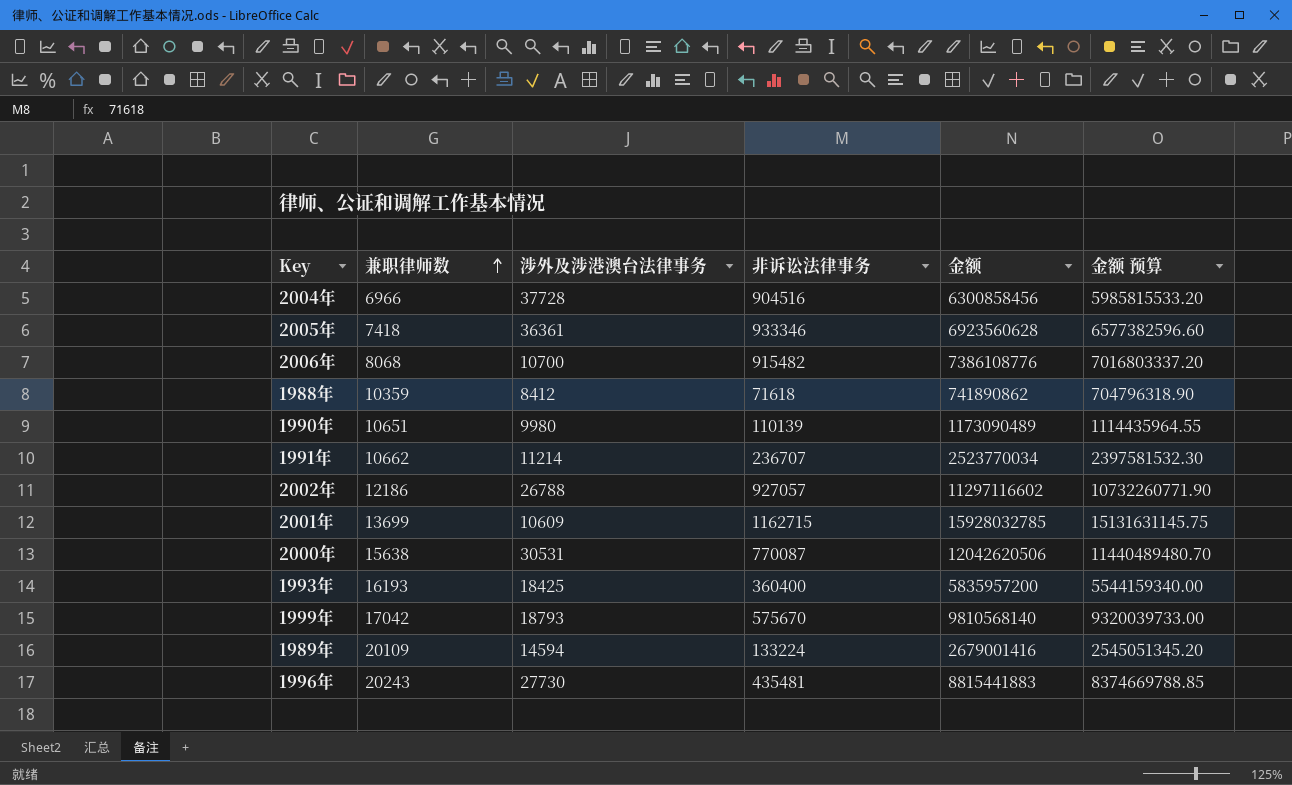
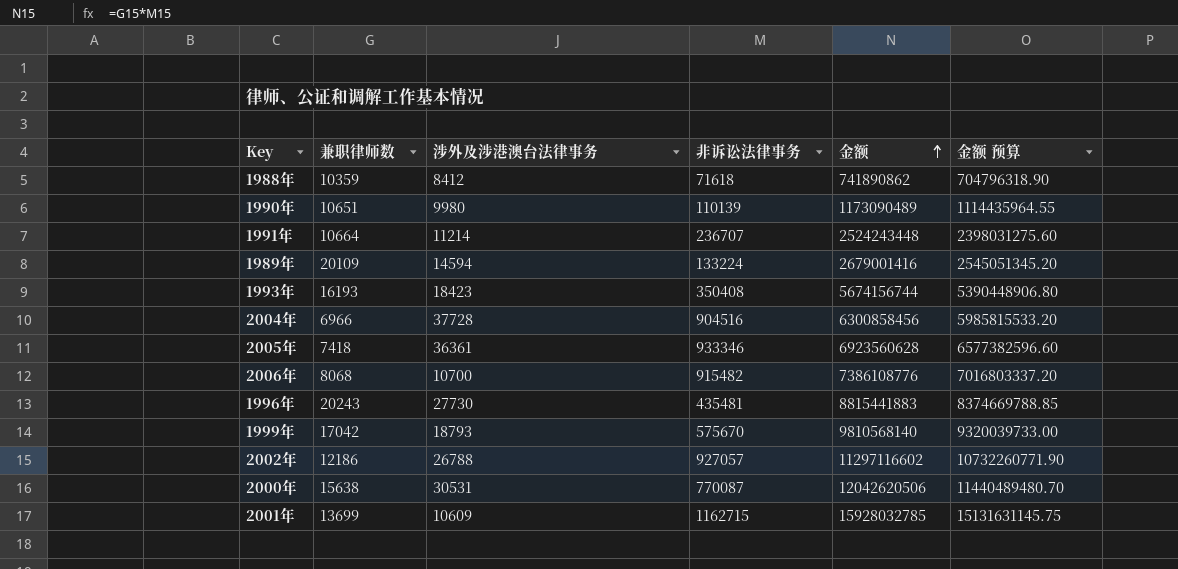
row order: 兼职律师数 ascending -> 金额 ascending
1991年 | 兼职律师数: 10662 -> 10664
1991年 | 金额: 2523770034 -> 2524243448
1991年 | 金额 预算: 2397581532.30 -> 2398031275.60
1993年 | 涉外及涉港澳台法律事务: 18425 -> 18423
1993年 | 非诉讼法律事务: 360400 -> 350408
1993年 | 金额: 5835957200 -> 5674156744
1993年 | 金额 预算: 5544159340.00 -> 5390448906.80

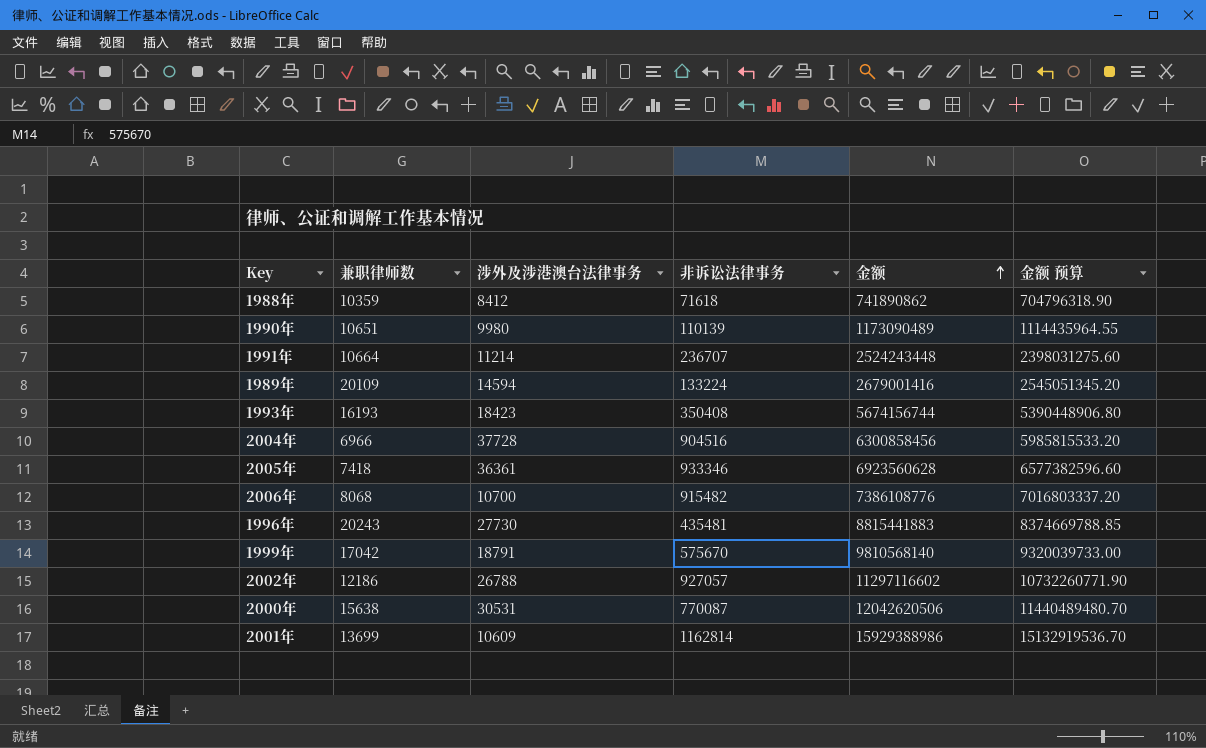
1999年 | 涉外及涉港澳台法律事务: 18793 -> 18791
2001年 | 非诉讼法律事务: 1162715 -> 1162814
2001年 | 金额: 15928032785 -> 15929388986
2001年 | 金额 预算: 15131631145.75 -> 15132919536.70

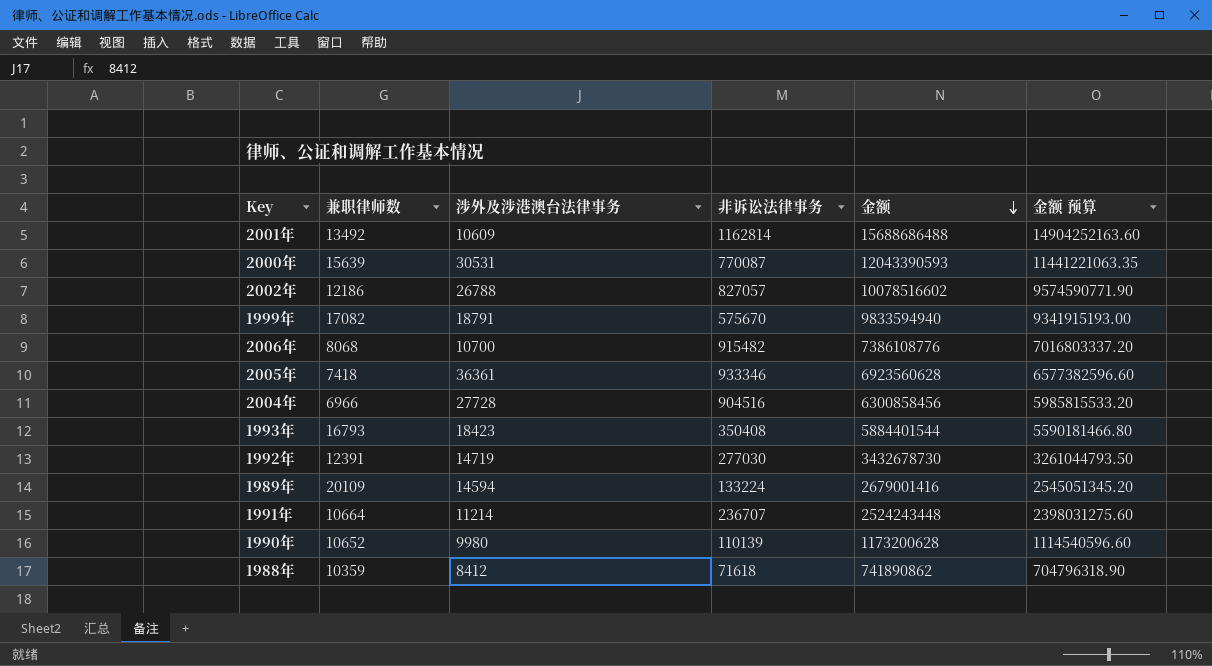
row order: 金额 ascending -> 金额 descending
row 1996年: 20243 | 27730 | 435481 | 8815441883 | 8374669788.85 -> none
2001年 | 兼职律师数: 13699 -> 13492
2001年 | 金额: 15929388986 -> 15688686488
2001年 | 金额 预算: 15132919536.70 -> 14904252163.60
2000年 | 兼职律师数: 15638 -> 15639
2000年 | 金额: 12042620506 -> 12043390593
2000年 | 金额 预算: 11440489480.70 -> 11441221063.35
2002年 | 非诉讼法律事务: 927057 -> 827057
2002年 | 金额: 11297116602 -> 10078516602
2002年 | 金额 预算: 10732260771.90 -> 9574590771.90
1999年 | 兼职律师数: 17042 -> 17082
1999年 | 金额: 9810568140 -> 9833594940
1999年 | 金额 预算: 9320039733.00 -> 9341915193.00
2004年 | 涉外及涉港澳台法律事务: 37728 -> 27728
1993年 | 兼职律师数: 16193 -> 16793
1993年 | 金额: 5674156744 -> 5884401544
1993年 | 金额 预算: 5390448906.80 -> 5590181466.80
row 1992年: none -> 12391 | 14719 | 277030 | 3432678730 | 3261044793.50
1990年 | 兼职律师数: 10651 -> 10652
1990年 | 金额: 1173090489 -> 1173200628
1990年 | 金额 预算: 1114435964.55 -> 1114540596.60

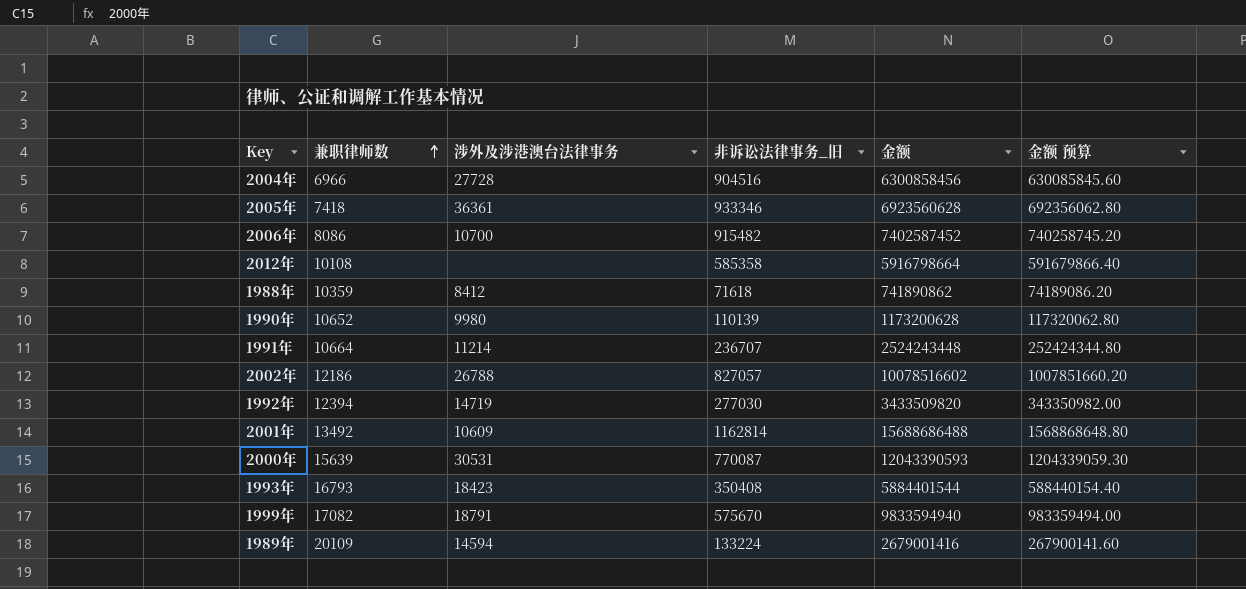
row order: 金额 descending -> 兼职律师数 ascending
column name: 非诉讼法律事务 -> 非诉讼法律事务_旧
column 金额 预算 | formula: [金额] * 0.95 -> [金额] * 0.1
2006年 | 兼职律师数: 8068 -> 8086
2006年 | 金额: 7386108776 -> 7402587452
row 2012年: none -> 10108 | none | 585358 | 5916798664 | 591679866.40
1992年 | 兼职律师数: 12391 -> 12394
1992年 | 金额: 3432678730 -> 3433509820

